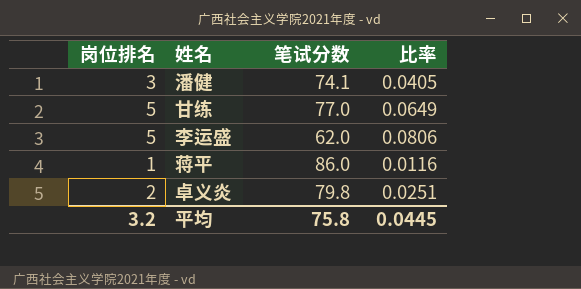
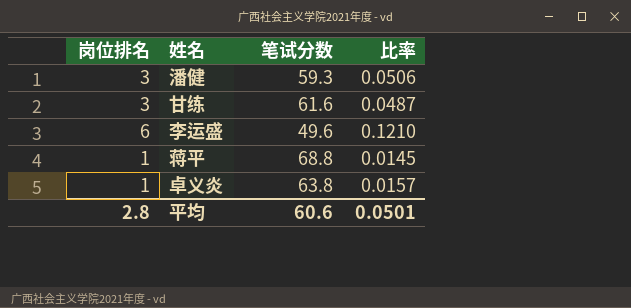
潘健 | 笔试分数: 74.1 -> 59.3
潘健 | 比率: 0.0405 -> 0.0506
甘练 | 岗位排名: 5 -> 3
甘练 | 笔试分数: 77.0 -> 61.6
甘练 | 比率: 0.0649 -> 0.0487
李运盛 | 岗位排名: 5 -> 6
李运盛 | 笔试分数: 62.0 -> 49.6
李运盛 | 比率: 0.0806 -> 0.1210
蒋平 | 笔试分数: 86.0 -> 68.8
蒋平 | 比率: 0.0116 -> 0.0145
卓义炎 | 岗位排名: 2 -> 1
卓义炎 | 笔试分数: 79.8 -> 63.8
卓义炎 | 比率: 0.0251 -> 0.0157
平均 | 岗位排名: 3.2 -> 2.8
平均 | 笔试分数: 75.8 -> 60.6
平均 | 比率: 0.0445 -> 0.0501

